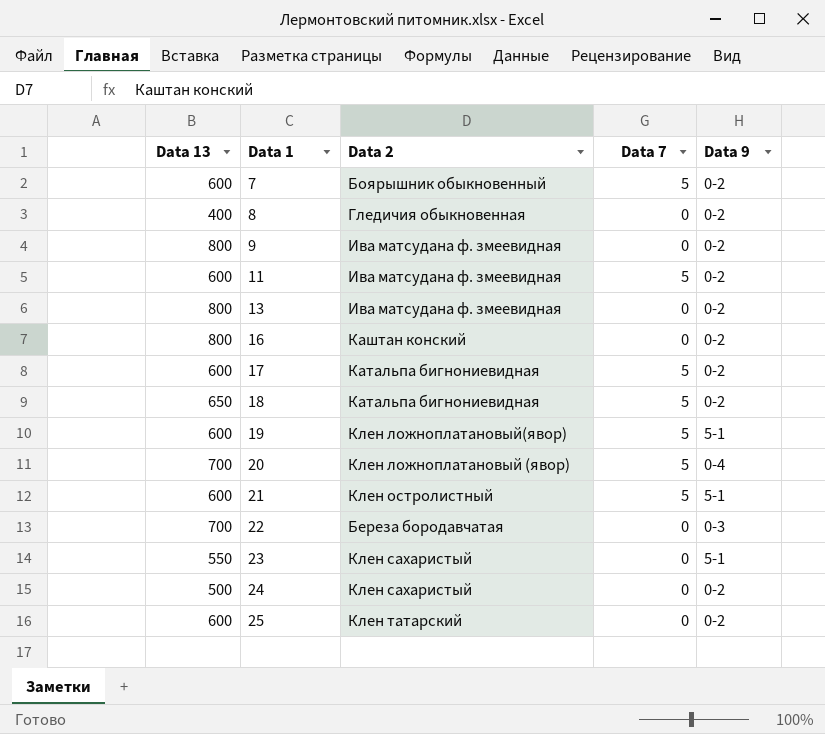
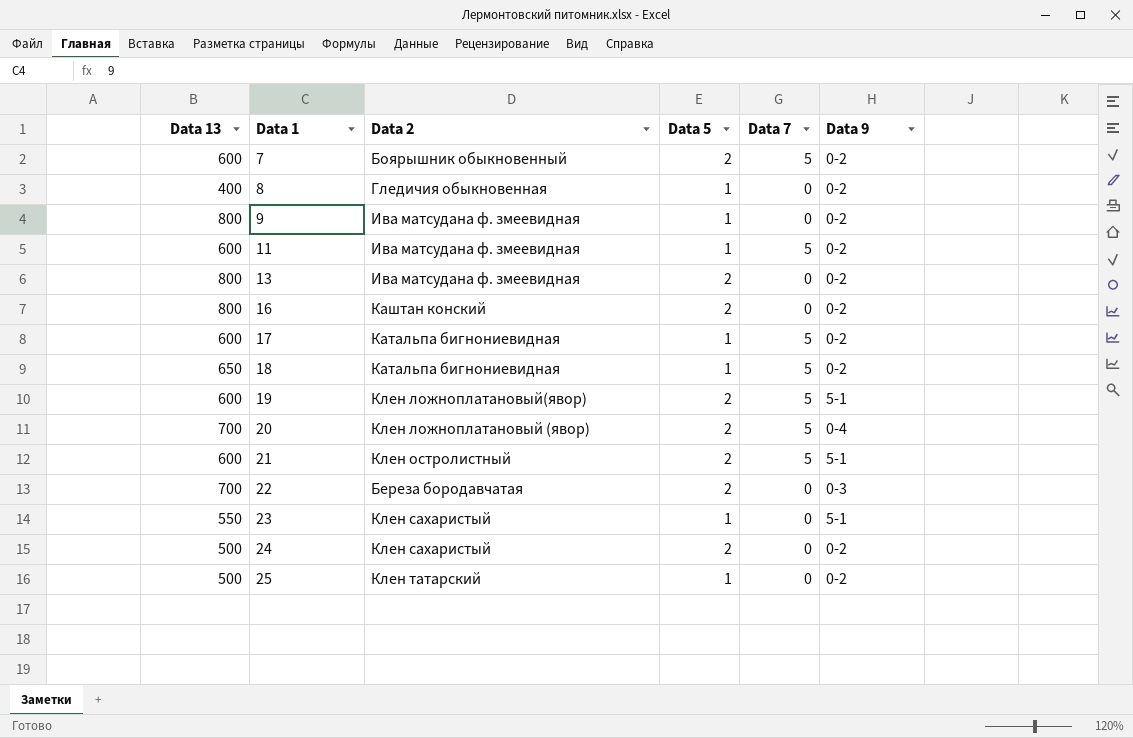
column Data 5 | position: none -> 4
25 | Data 13: 600 -> 500

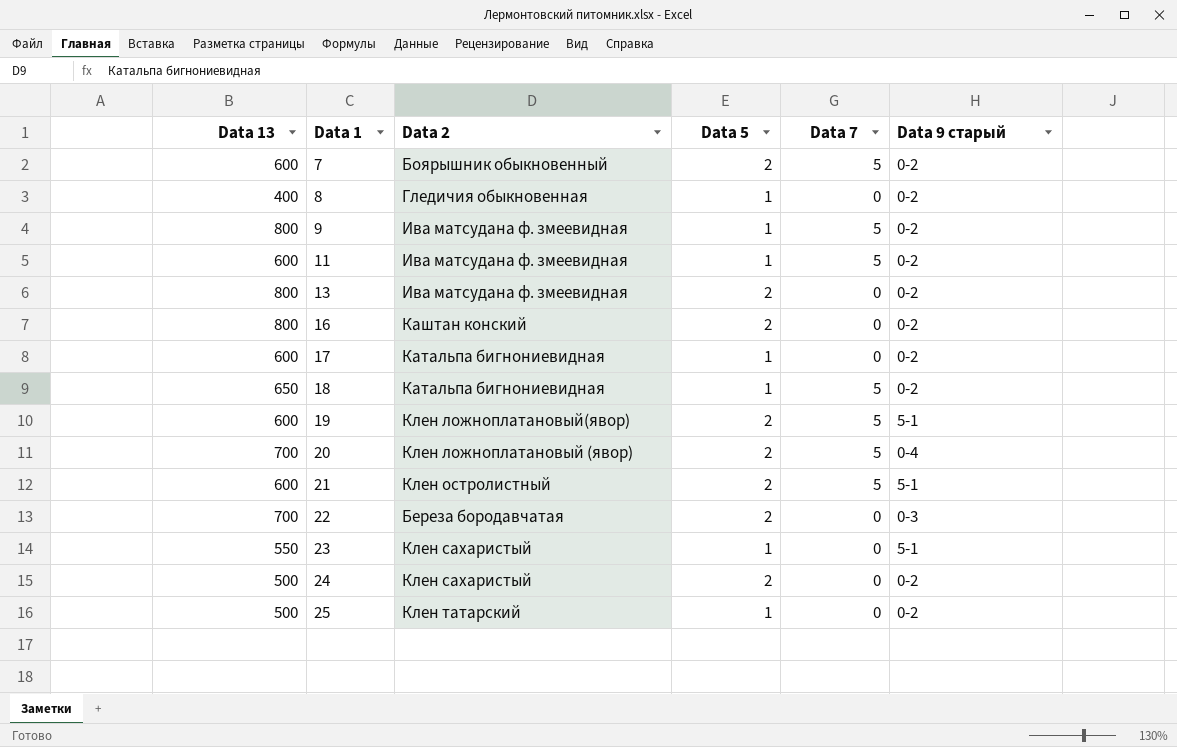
column name: Data 9 -> Data 9 старый
9 | Data 7: 0 -> 5
17 | Data 7: 5 -> 0

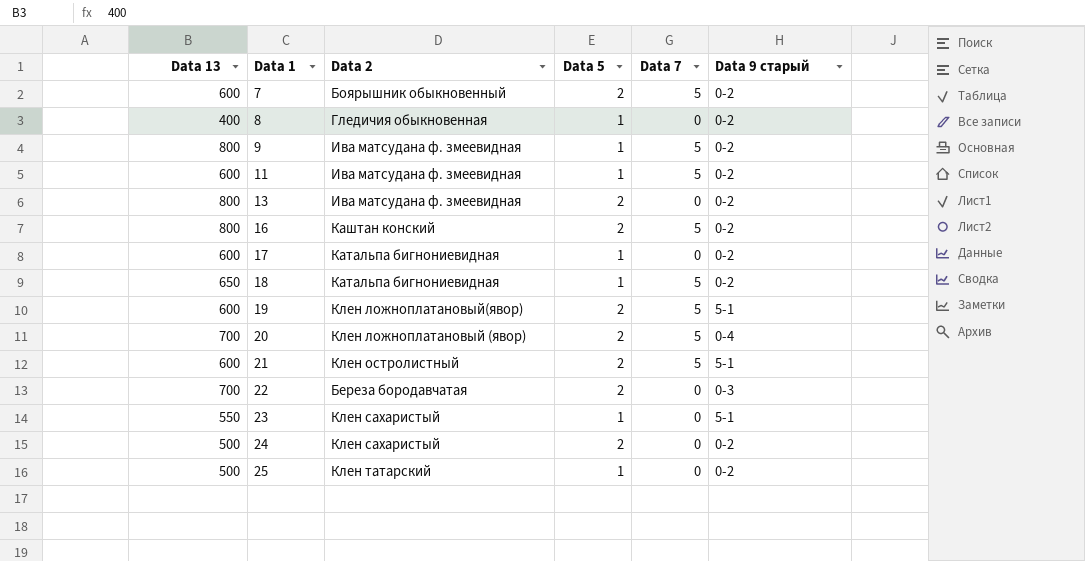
16 | Data 7: 0 -> 5

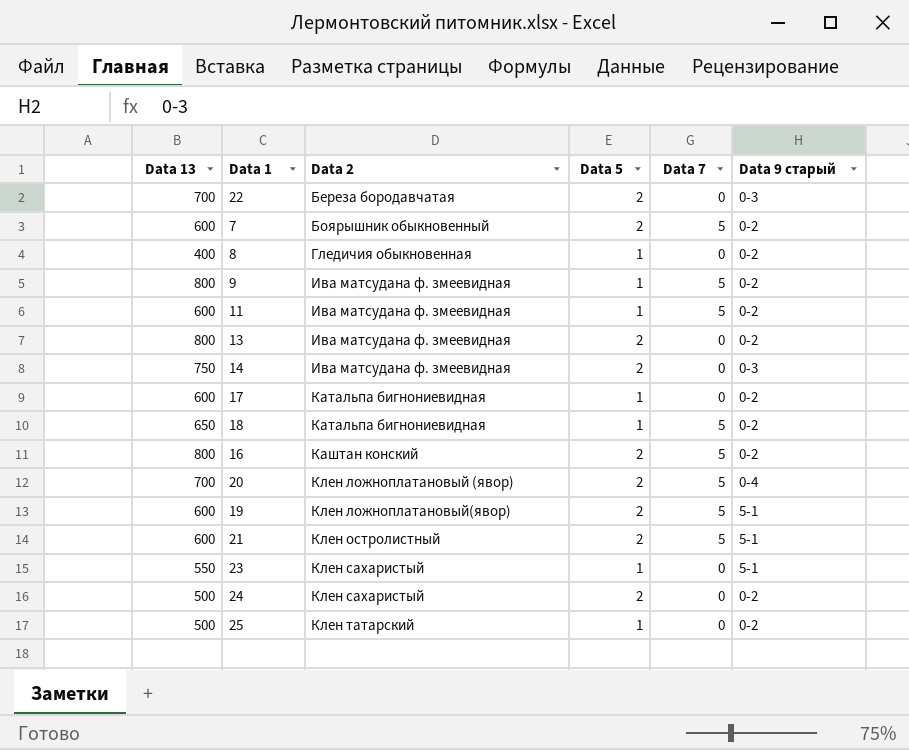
row order: Data 1 ascending -> Data 2 ascending
row 14: none -> 750 | Ива матсудана ф. змеевидная | 2 | 0 | 0-3

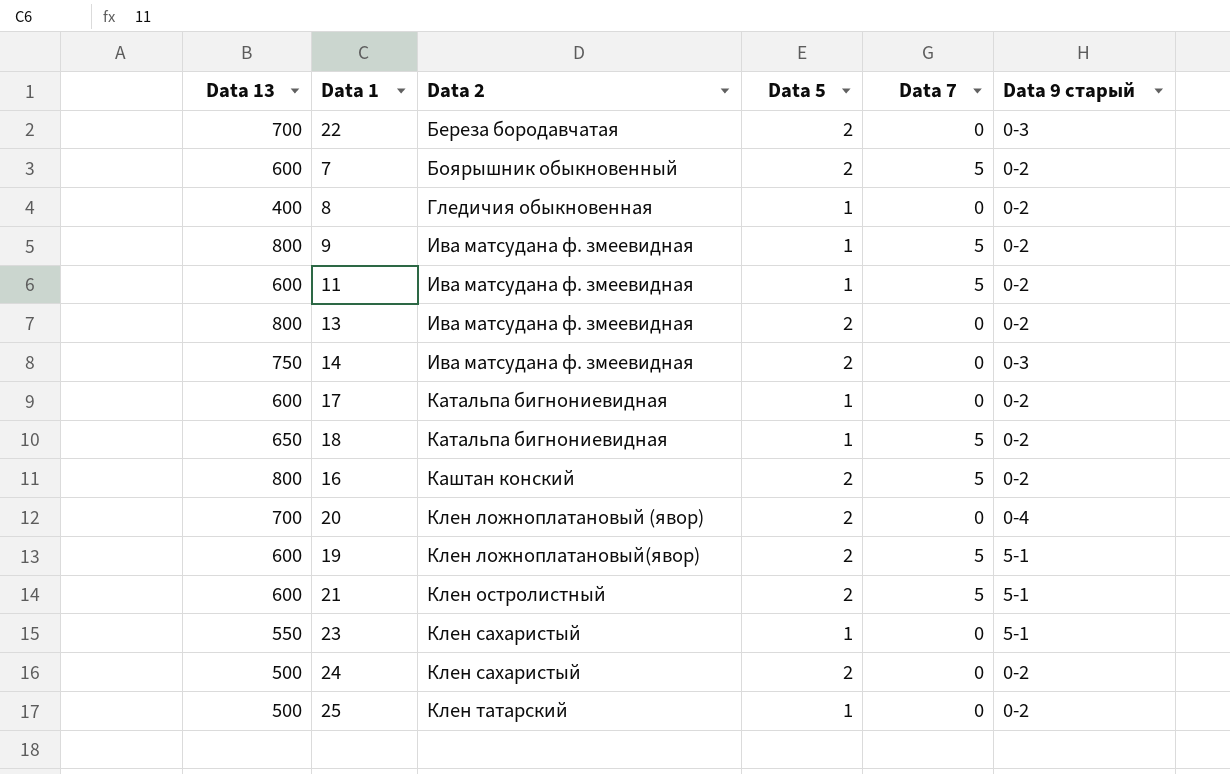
20 | Data 7: 5 -> 0

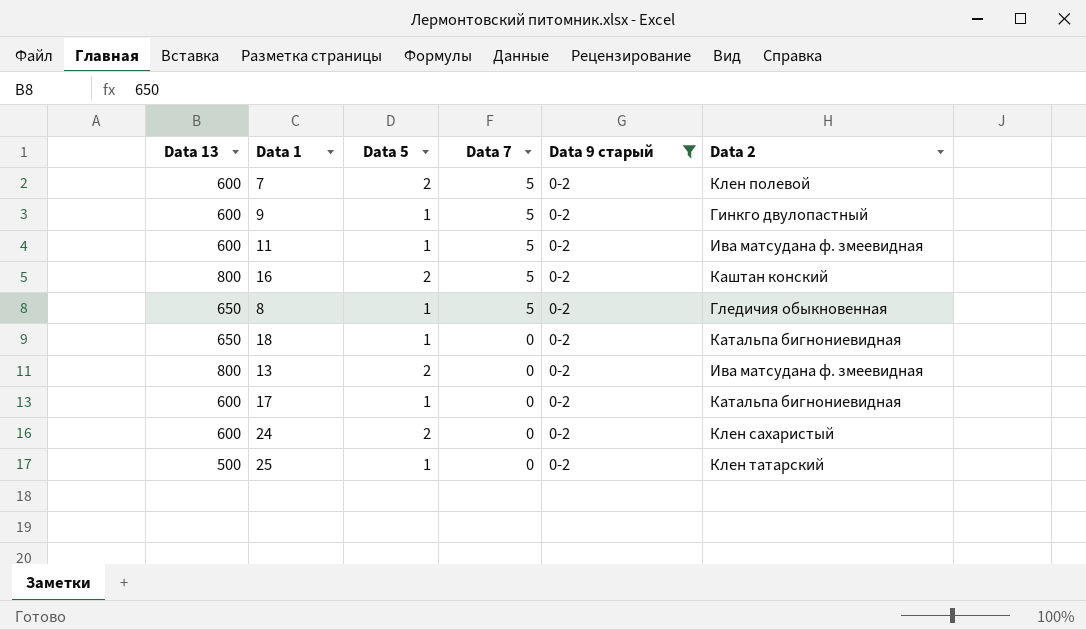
filter: none -> Data 9 старый = 0-2
row order: Data 2 ascending -> Data 7 descending
column Data 2 | position: 3 -> 6
7 | Data 2: Боярышник обыкновенный -> Клен полевой
9 | Data 13: 800 -> 600
9 | Data 2: Ива матсудана ф. змеевидная -> Гинкго двулопастный
8 | Data 13: 400 -> 650
8 | Data 7: 0 -> 5
18 | Data 7: 5 -> 0
24 | Data 13: 500 -> 600

